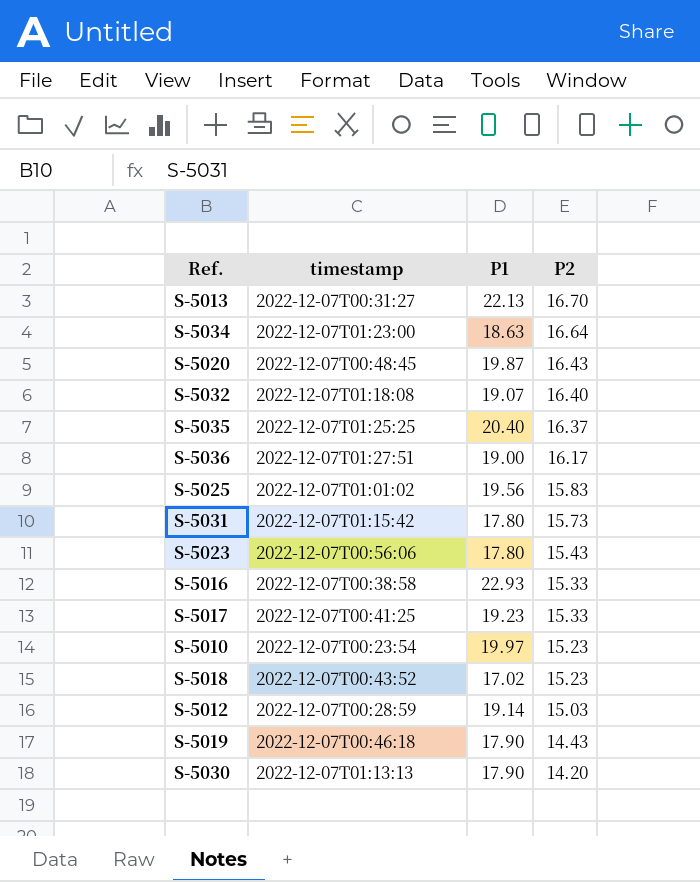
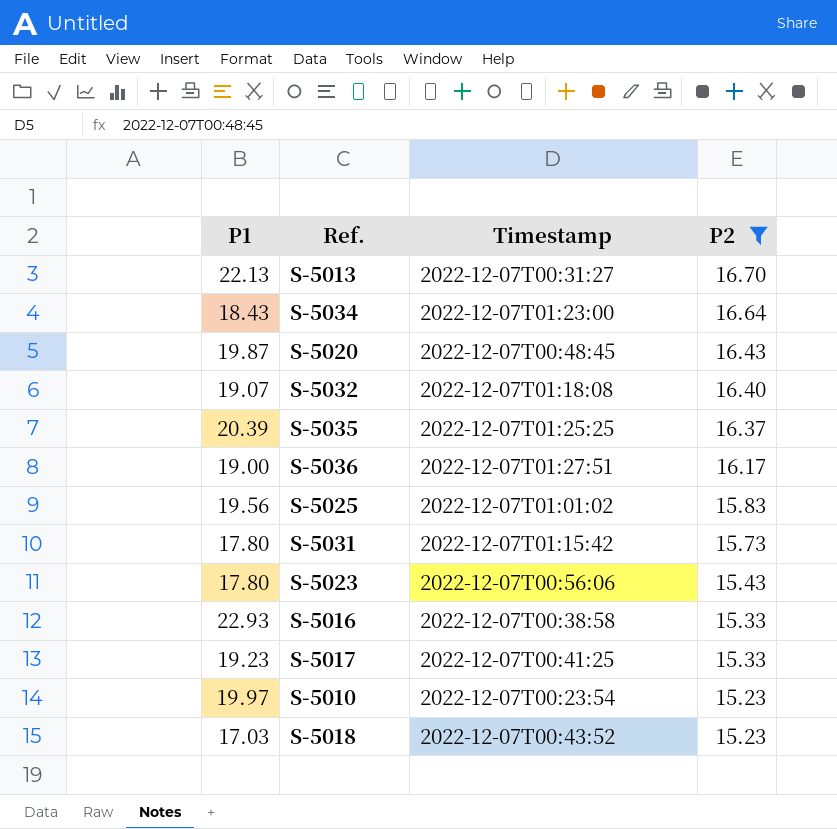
filter: none -> P2 >= 15.23
column P1 | position: 3 -> 1
column name: timestamp -> Timestamp
S-5034 | P1: 18.63 -> 18.43
S-5035 | P1: 20.40 -> 20.39
S-5018 | P1: 17.02 -> 17.03

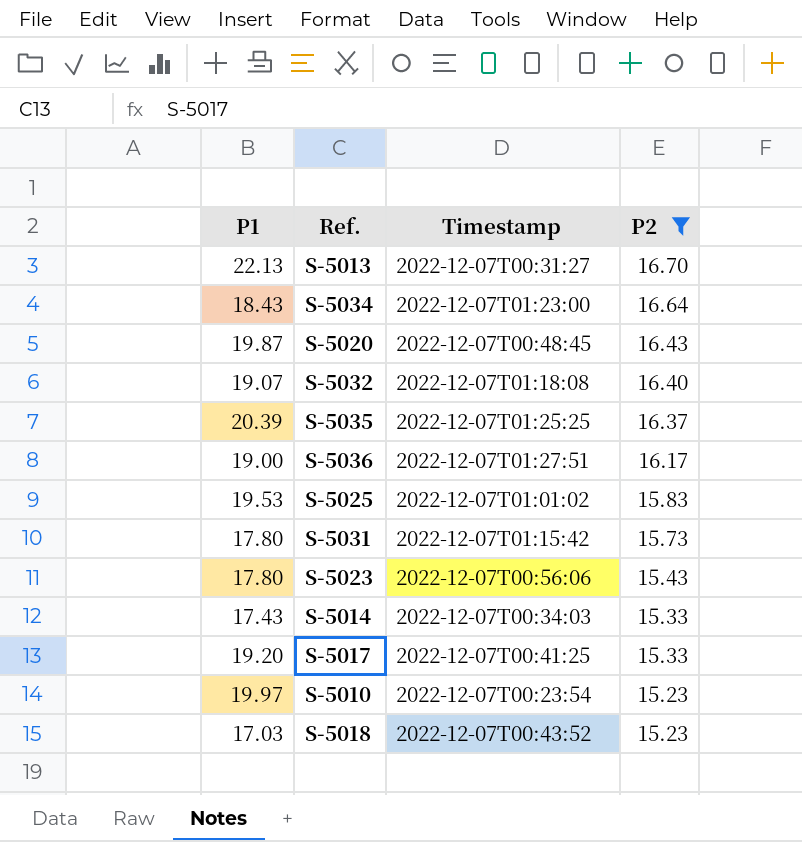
row S-5016: 22.93 | 2022-12-07T00:38:58 | 15.33 -> none
S-5025 | P1: 19.56 -> 19.53
row S-5014: none -> 17.43 | 2022-12-07T00:34:03 | 15.33
S-5017 | P1: 19.23 -> 19.20

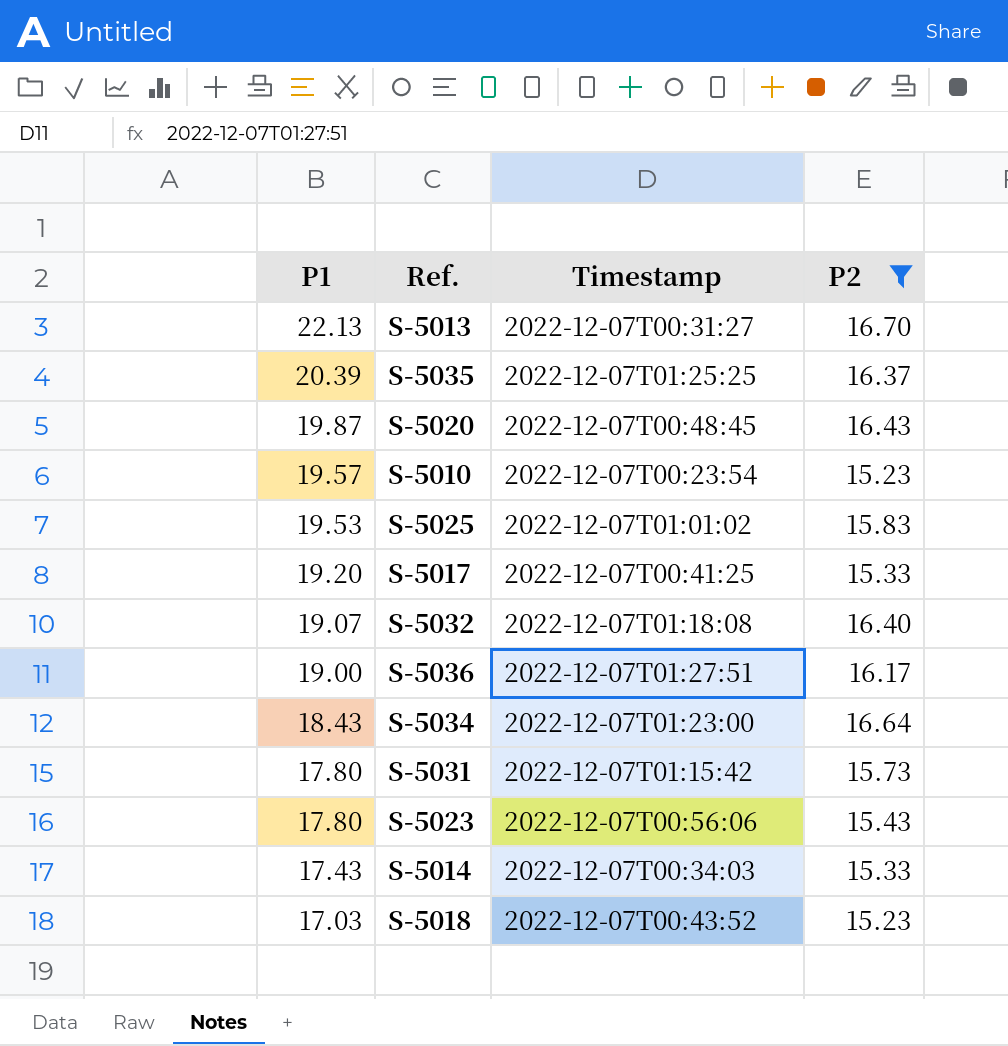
row order: P2 descending -> P1 descending
S-5010 | P1: 19.97 -> 19.57

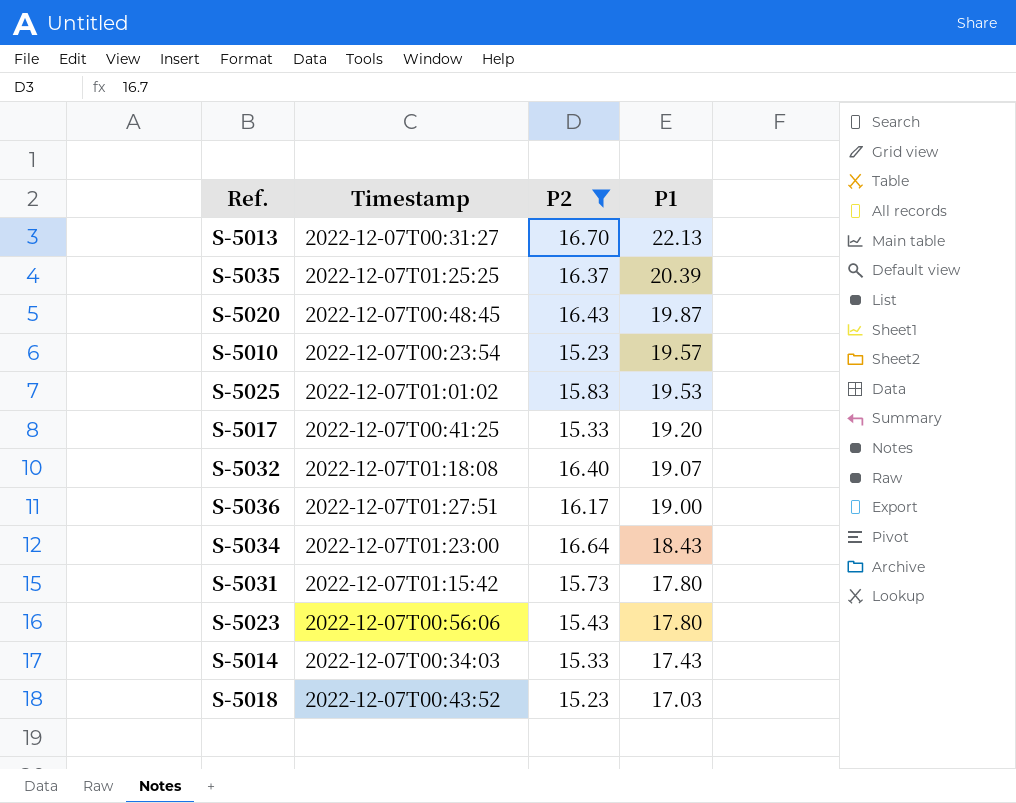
column P1 | position: 1 -> 4

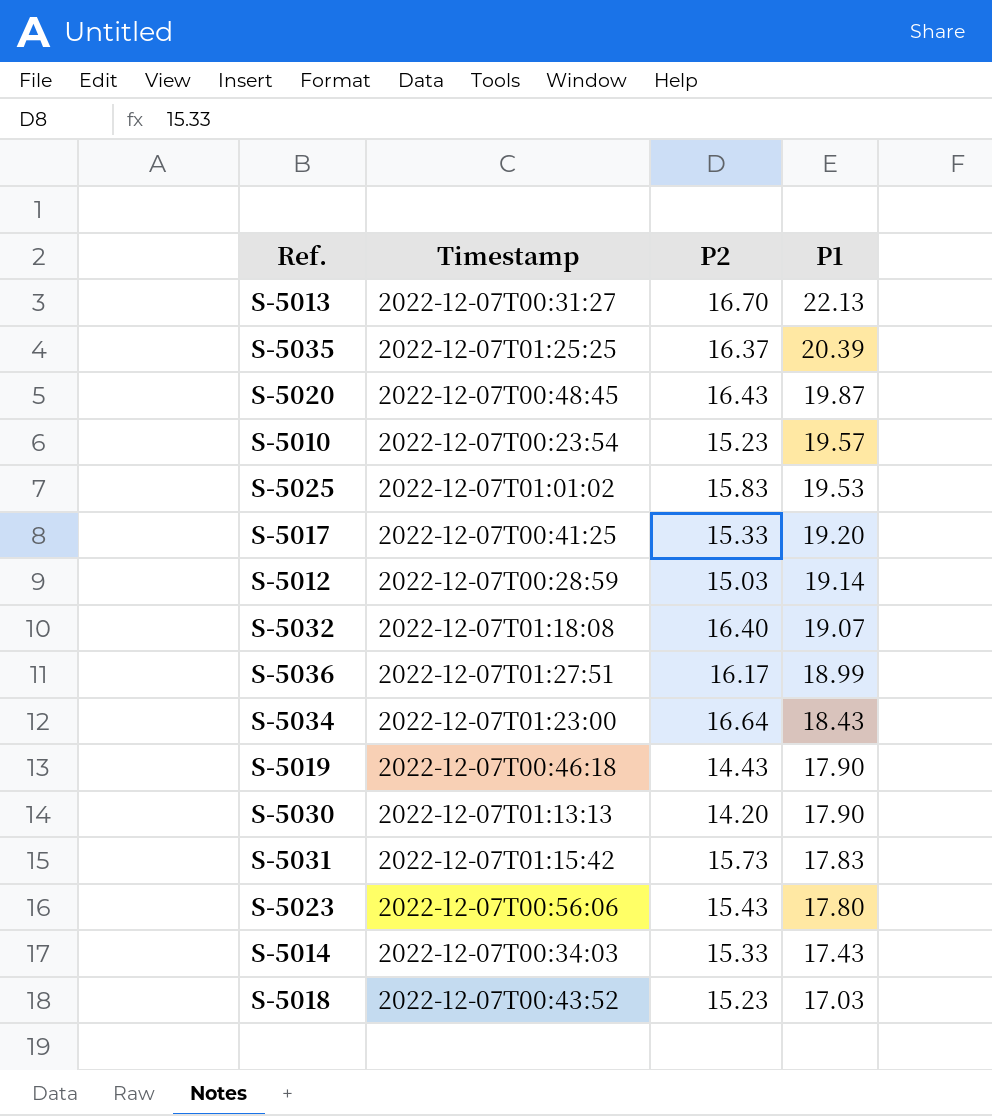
filter: P2 >= 15.23 -> none
S-5036 | P1: 19.00 -> 18.99
S-5031 | P1: 17.80 -> 17.83

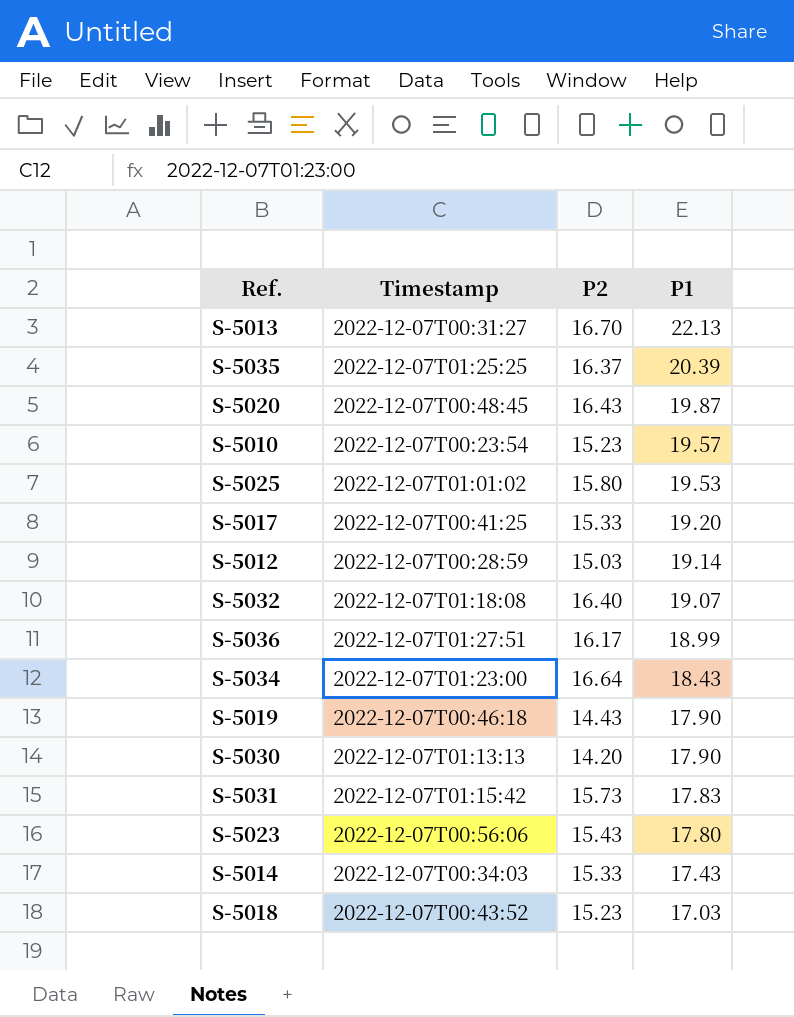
S-5025 | P2: 15.83 -> 15.80

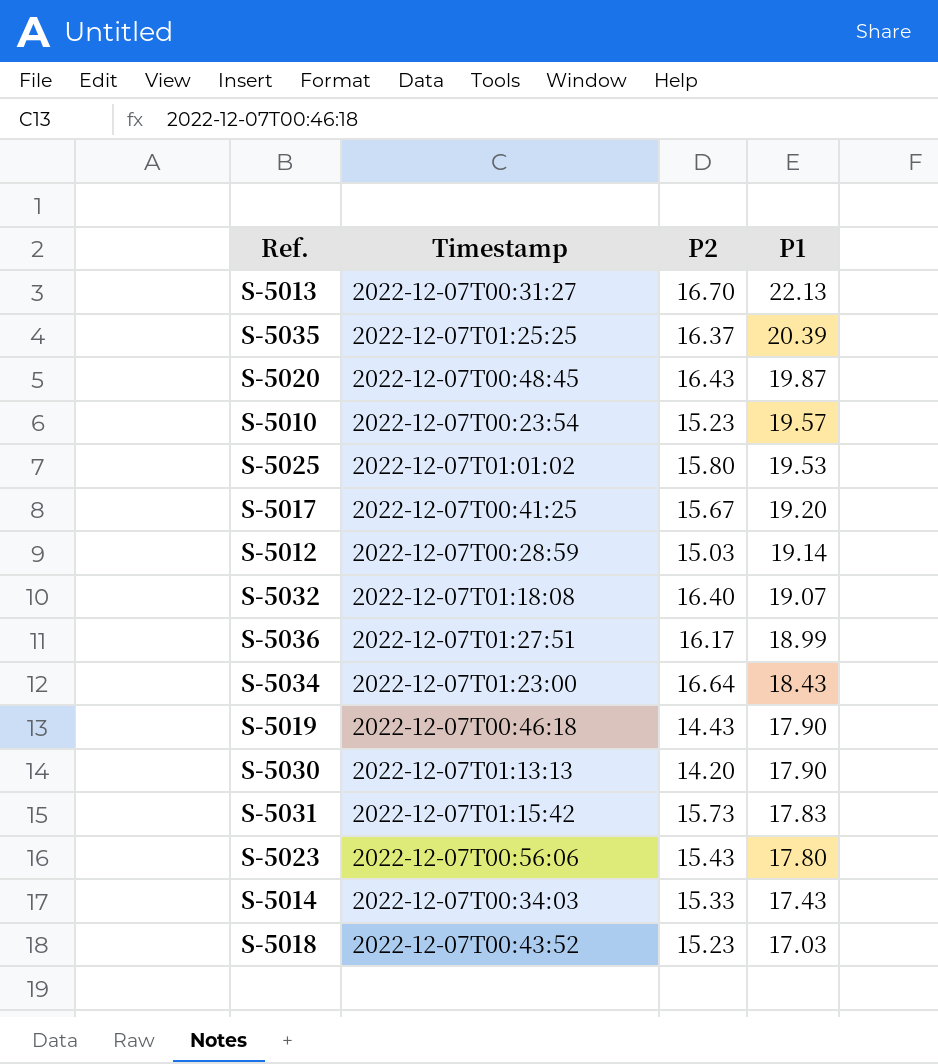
S-5017 | P2: 15.33 -> 15.67

